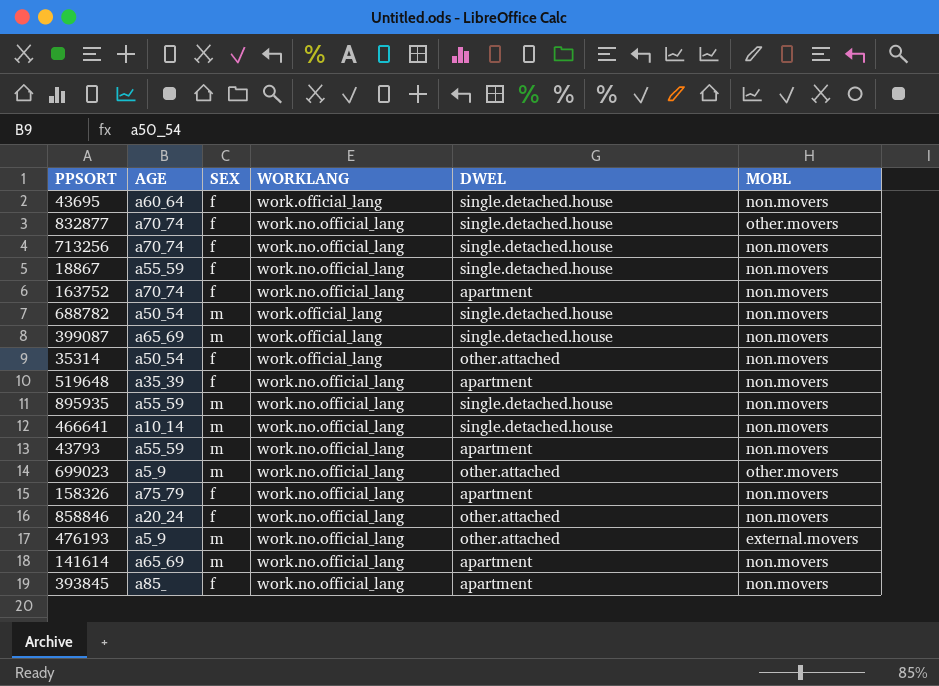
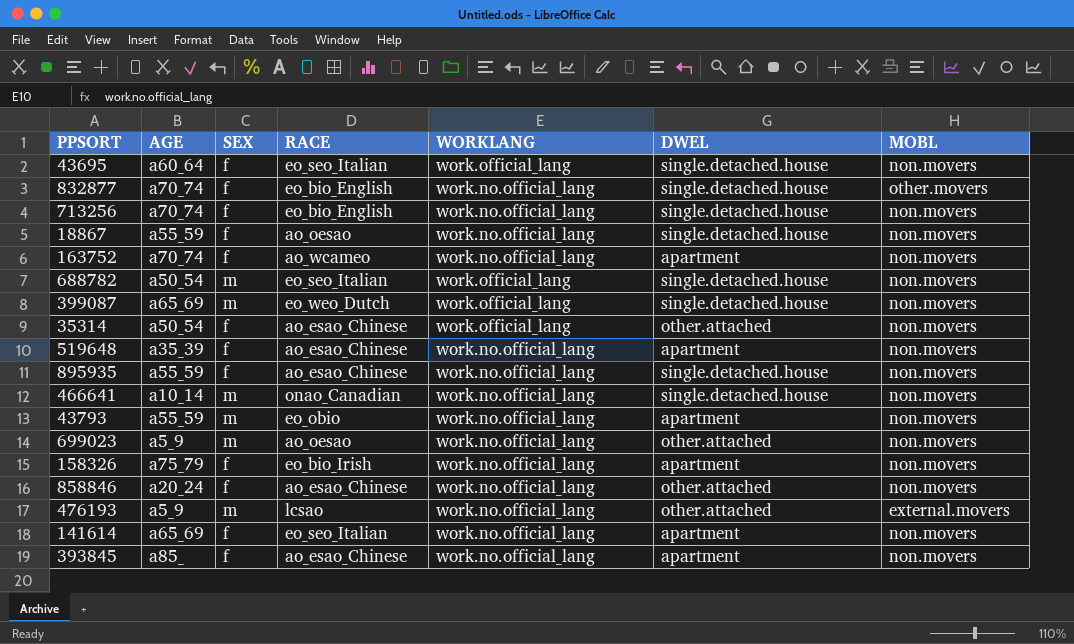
column RACE | position: none -> 4
895935 | SEX: m -> f
699023 | MOBL: other.movers -> non.movers
141614 | SEX: m -> f

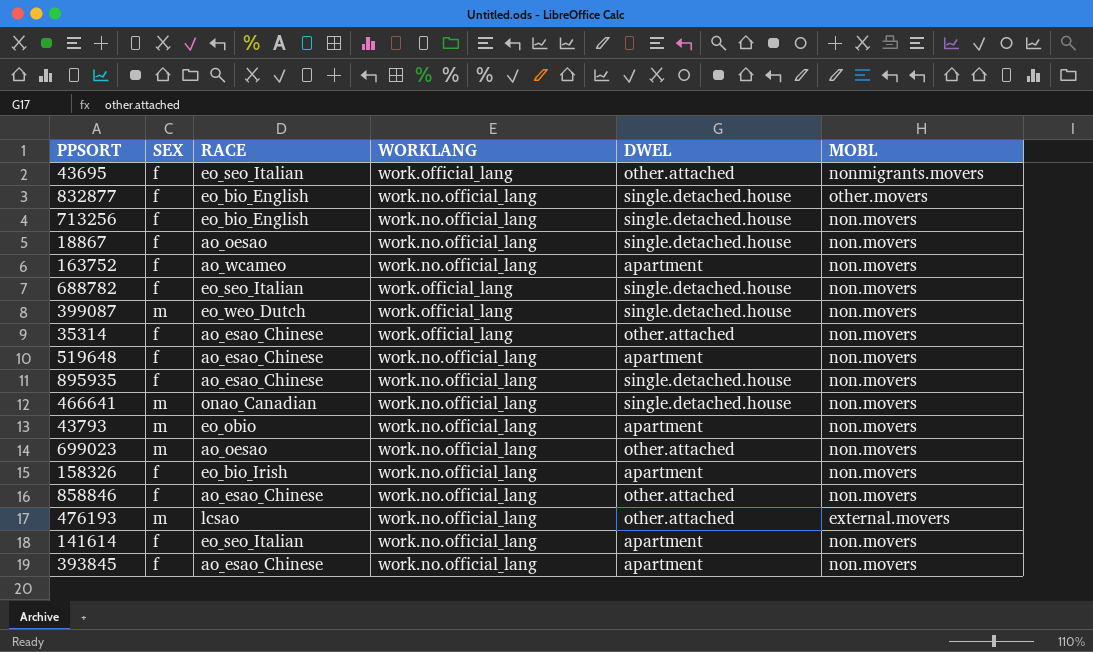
column AGE | position: 2 -> none
43695 | DWEL: single.detached.house -> other.attached
43695 | MOBL: non.movers -> nonmigrants.movers
688782 | SEX: m -> f

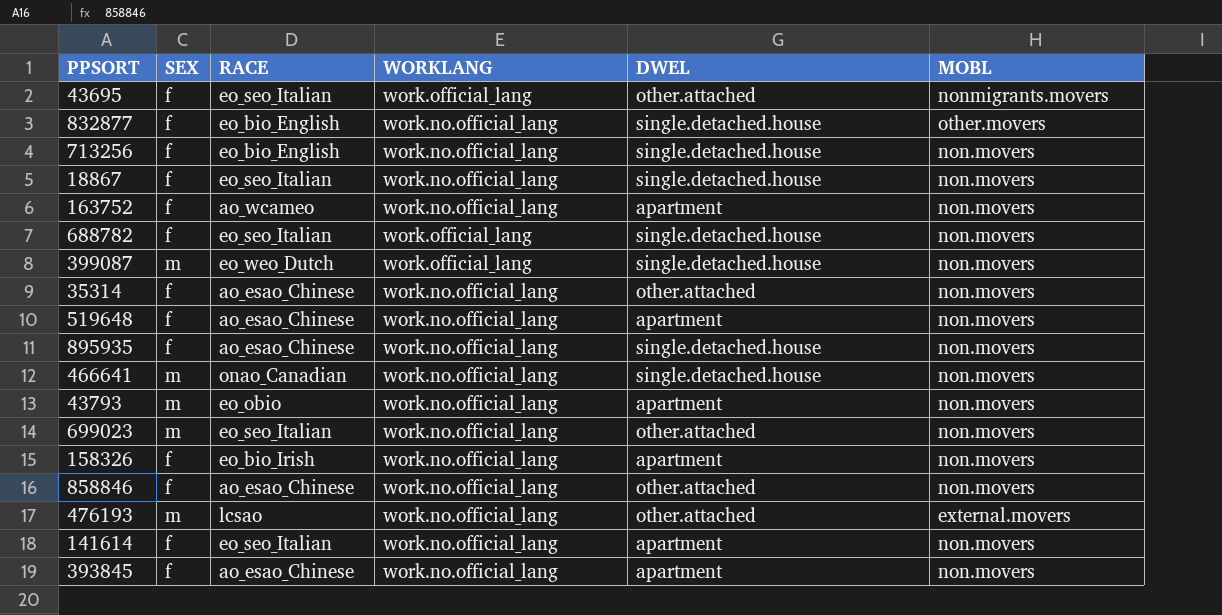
18867 | RACE: ao_oesao -> eo_seo_Italian
35314 | WORKLANG: work.official_lang -> work.no.official_lang
699023 | RACE: ao_oesao -> eo_seo_Italian

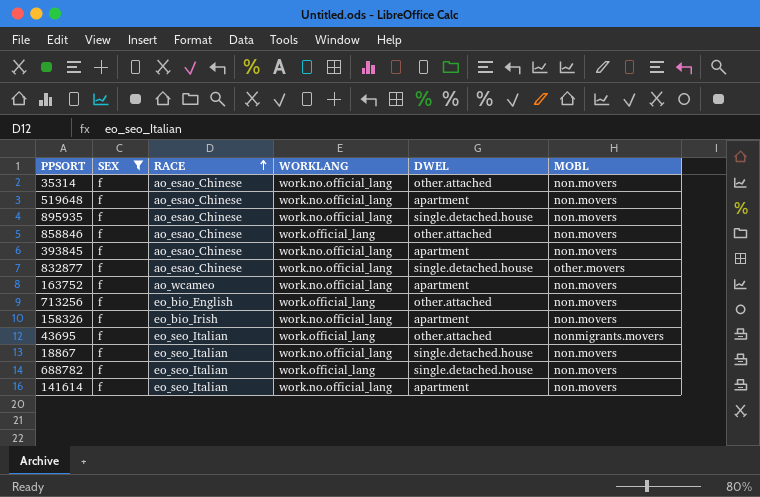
filter: none -> SEX = f
row order: none -> RACE ascending
858846 | WORKLANG: work.no.official_lang -> work.official_lang
832877 | RACE: eo_bio_English -> ao_esao_Chinese
713256 | WORKLANG: work.no.official_lang -> work.official_lang
713256 | DWEL: single.detached.house -> other.attached

